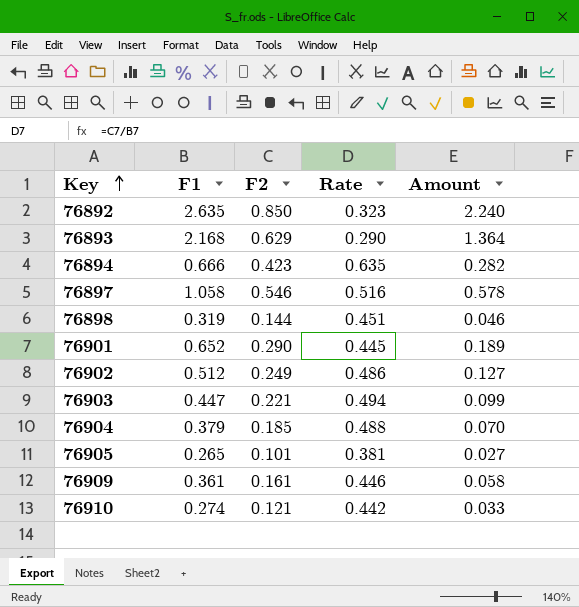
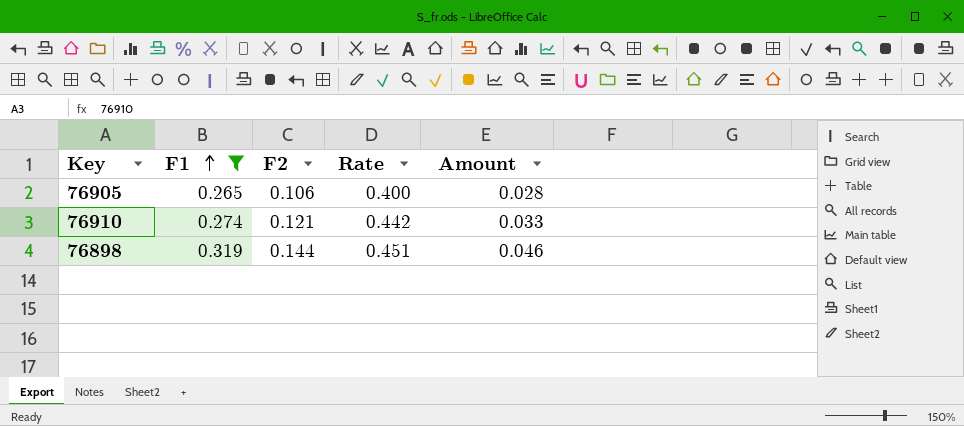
filter: none -> F1 <= 0.319
row order: Key ascending -> F1 ascending
76905 | F2: 0.101 -> 0.106
76905 | Rate: 0.381 -> 0.400
76905 | Amount: 0.027 -> 0.028

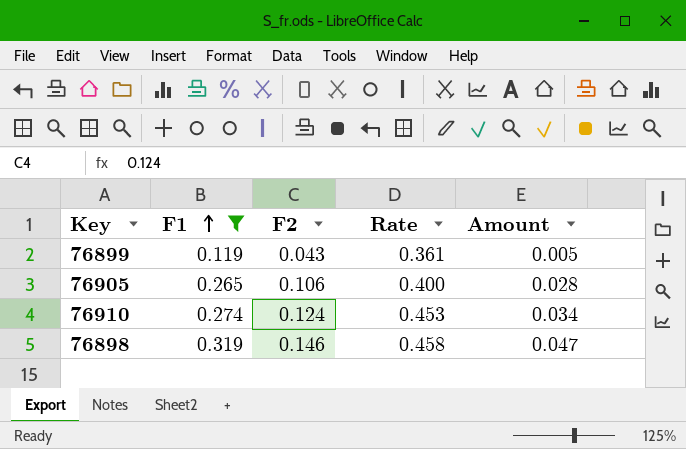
row 76899: none -> 0.119 | 0.043 | 0.361 | 0.005
76910 | F2: 0.121 -> 0.124
76910 | Rate: 0.442 -> 0.453
76910 | Amount: 0.033 -> 0.034
76898 | F2: 0.144 -> 0.146
76898 | Rate: 0.451 -> 0.458
76898 | Amount: 0.046 -> 0.047

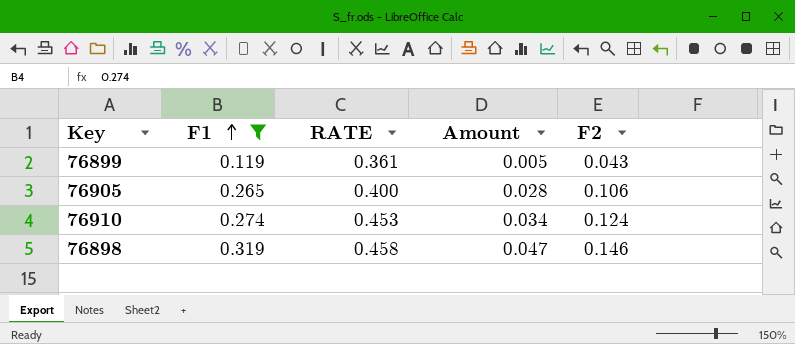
column name: Rate -> RATE
column F2 | position: 3 -> 5

